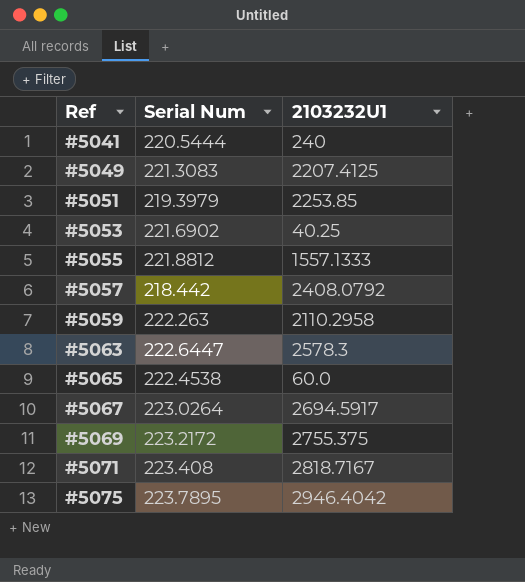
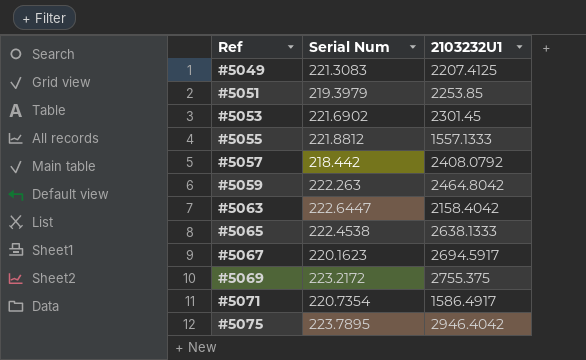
row #5041: 220.5444 | 240 -> none
#5053 | 2103232U1: 40.25 -> 2301.45
#5059 | 2103232U1: 2110.2958 -> 2464.8042
#5063 | 2103232U1: 2578.3 -> 2158.4042
#5065 | 2103232U1: 60.0 -> 2638.1333
#5067 | Serial Num: 223.0264 -> 220.1623
#5071 | Serial Num: 223.408 -> 220.7354
#5071 | 2103232U1: 2818.7167 -> 1586.4917

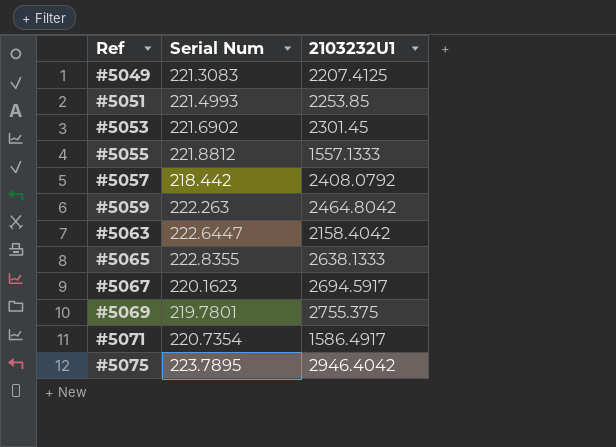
#5051 | Serial Num: 219.3979 -> 221.4993
#5065 | Serial Num: 222.4538 -> 222.8355
#5069 | Serial Num: 223.2172 -> 219.7801

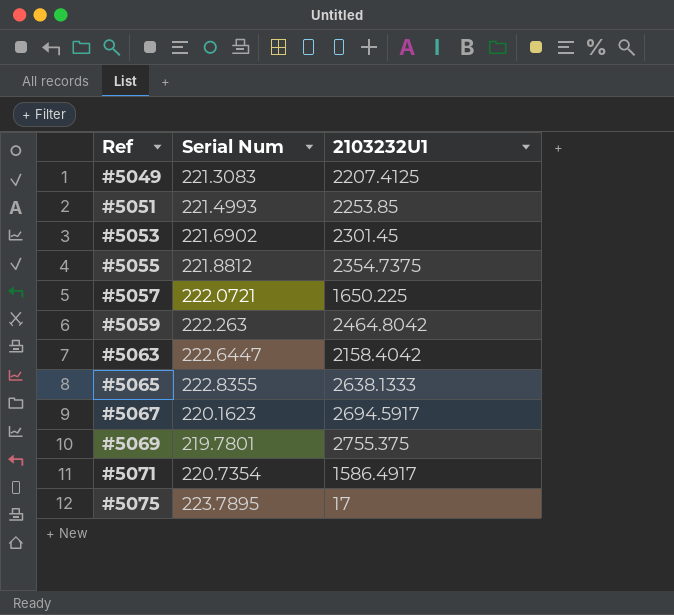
#5055 | 2103232U1: 1557.1333 -> 2354.7375
#5057 | Serial Num: 218.442 -> 222.0721
#5057 | 2103232U1: 2408.0792 -> 1650.225
#5075 | 2103232U1: 2946.4042 -> 17

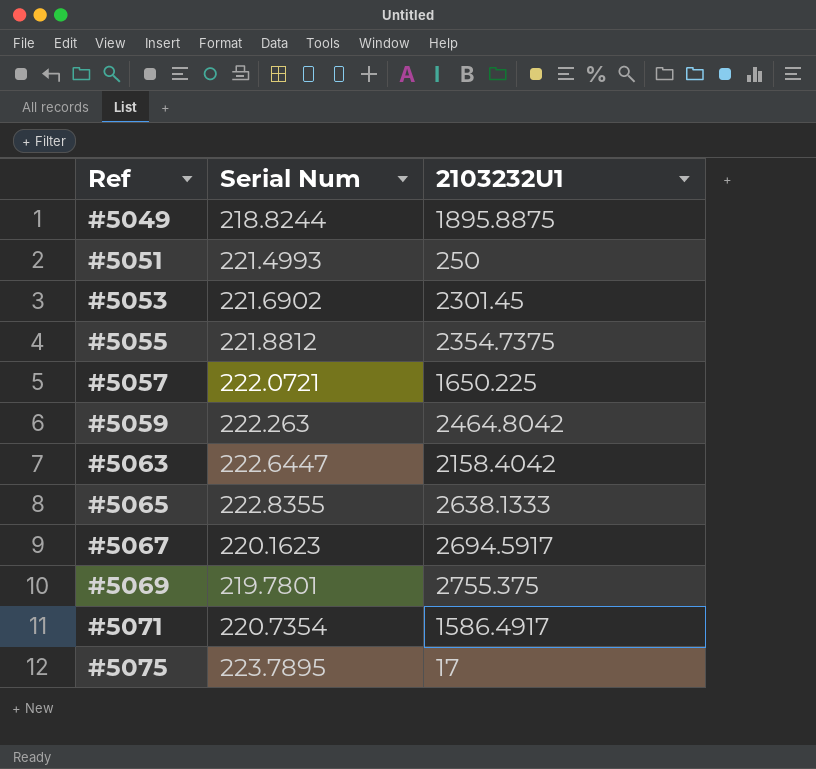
#5049 | Serial Num: 221.3083 -> 218.8244
#5049 | 2103232U1: 2207.4125 -> 1895.8875
#5051 | 2103232U1: 2253.85 -> 250

